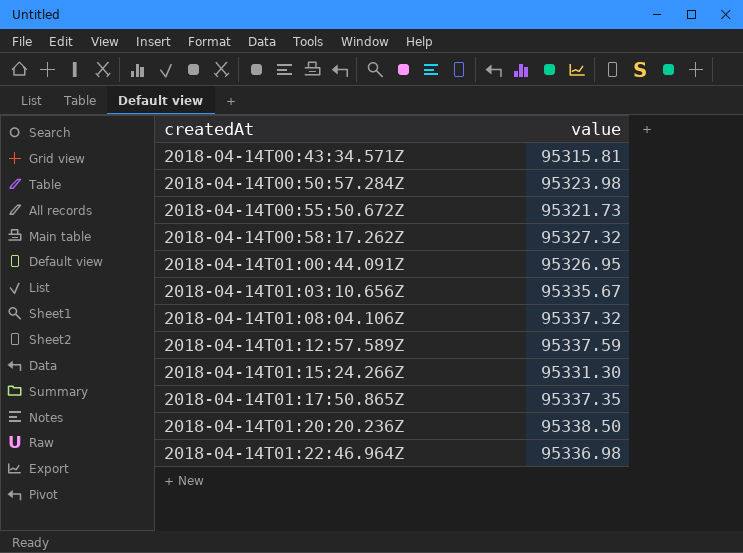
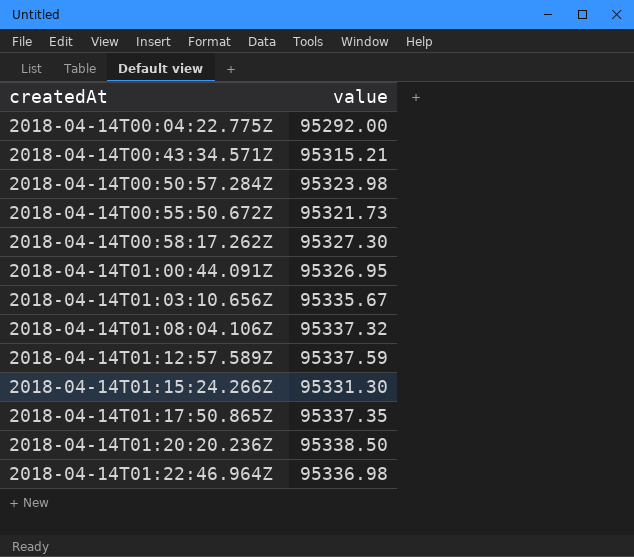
row 2018-04-14T00:04:22.775Z: none -> 95292.00
2018-04-14T00:43:34.571Z | value: 95315.81 -> 95315.21
2018-04-14T00:58:17.262Z | value: 95327.32 -> 95327.30

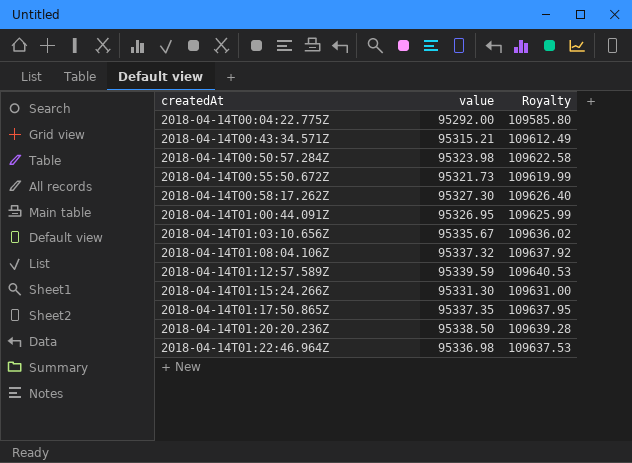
column Royalty | formula: none -> [value] * 1.15
2018-04-14T01:12:57.589Z | value: 95337.59 -> 95339.59

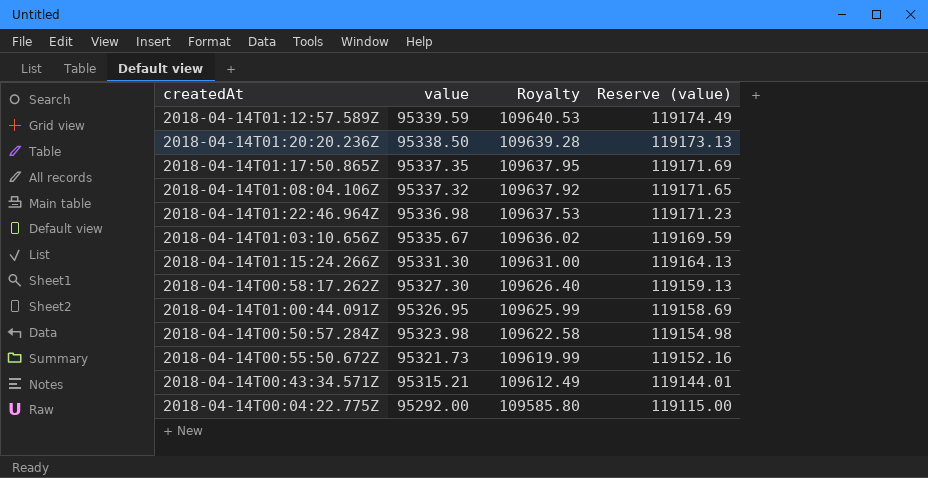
row order: createdAt ascending -> value descending
column Reserve (value) | formula: none -> [value] * 1.25

